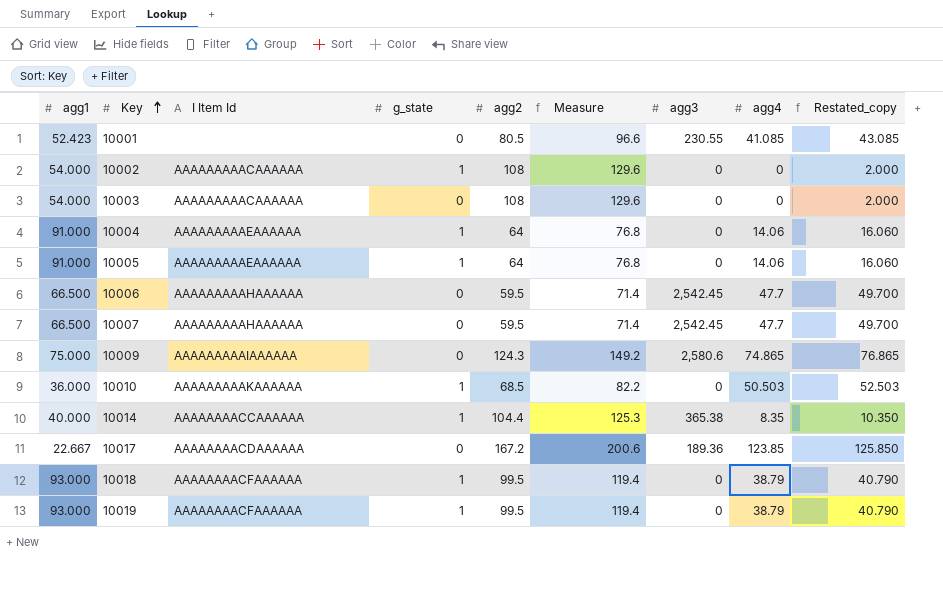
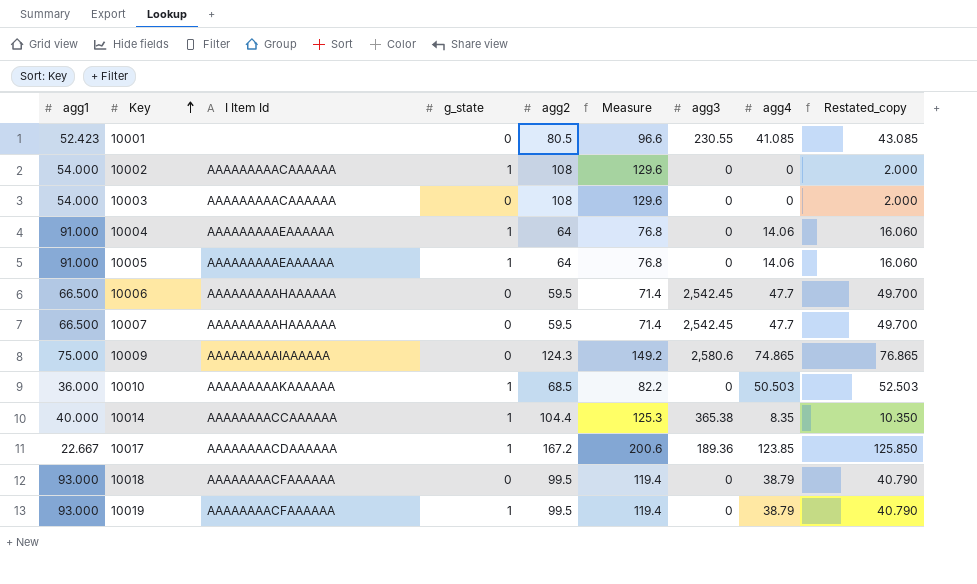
10017 | g_state: 0 -> 1
10018 | g_state: 1 -> 0

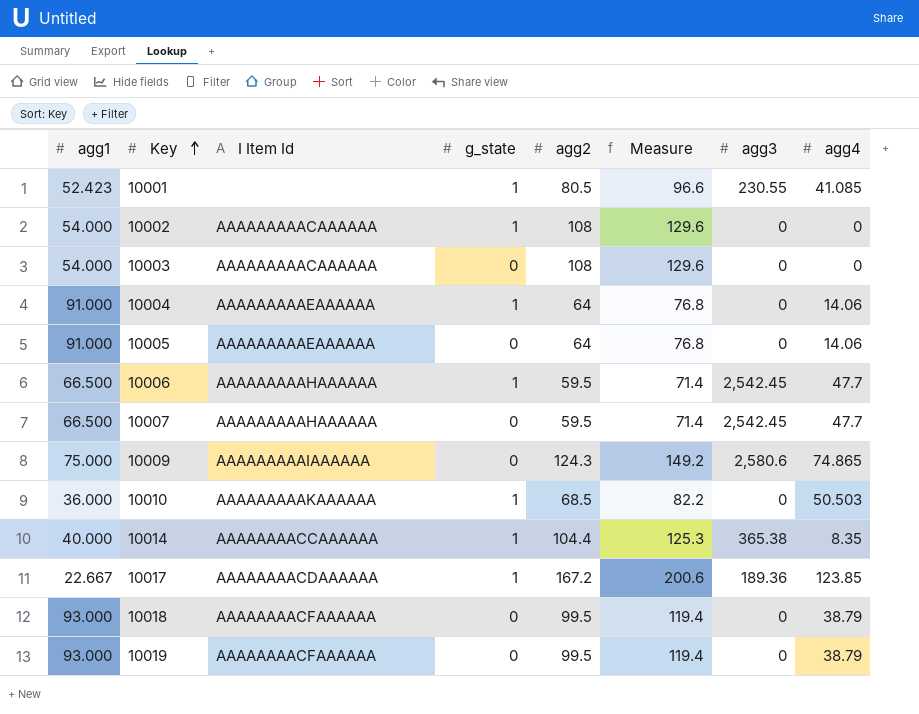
column Restated_copy | formula: [agg4] + 2 -> none
10001 | g_state: 0 -> 1
10005 | g_state: 1 -> 0
10006 | g_state: 0 -> 1
10019 | g_state: 1 -> 0

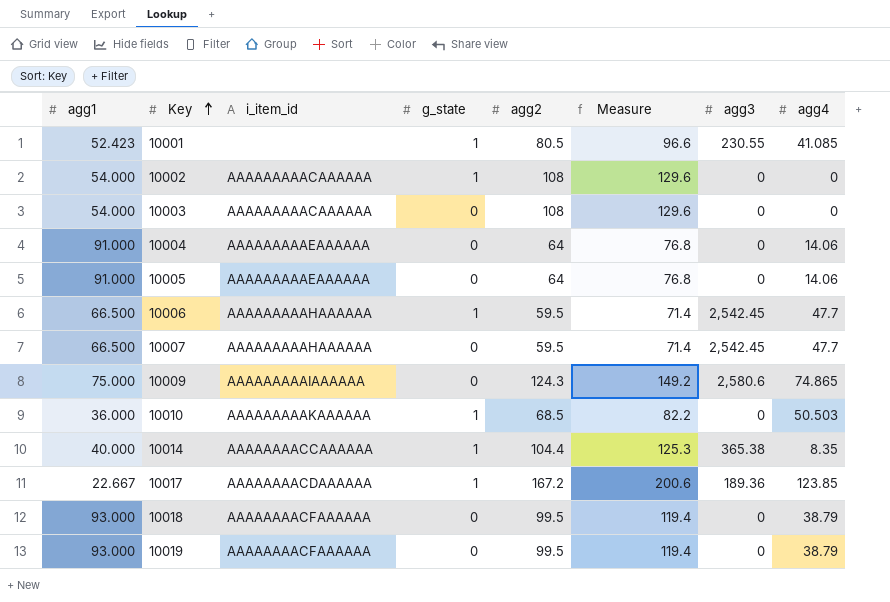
column name: I Item Id -> i_item_id
10004 | g_state: 1 -> 0

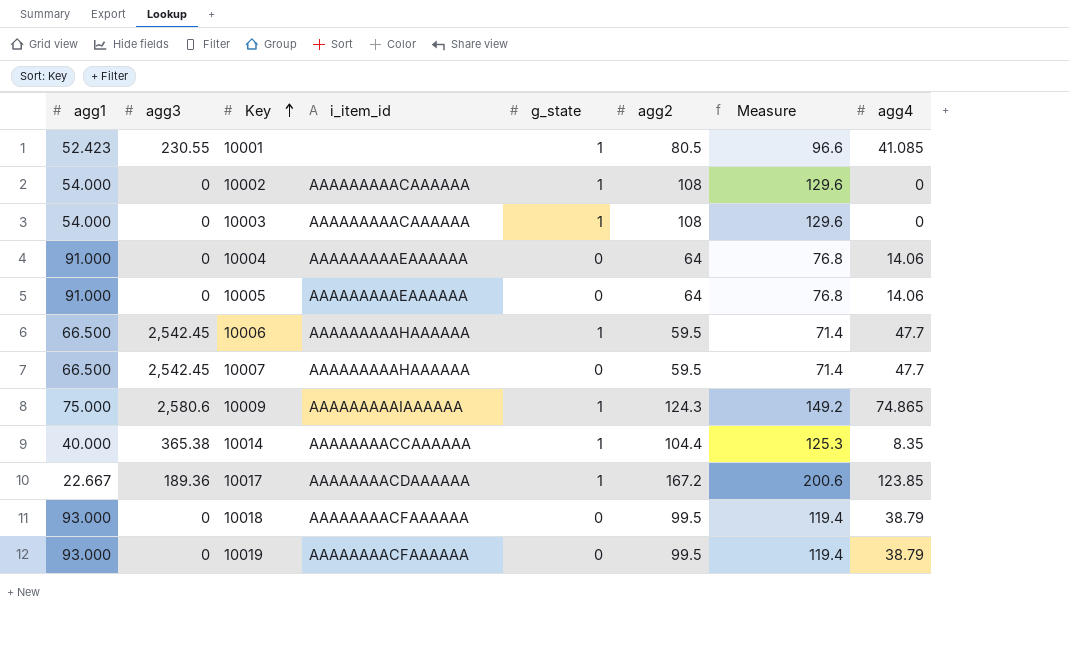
column agg3 | position: 7 -> 2
row 10010: 36.000 | AAAAAAAAAKAAAAAA | 1 | 68.5 | 82.2 | 0 | 50.503 -> none
10003 | g_state: 0 -> 1
10009 | g_state: 0 -> 1

